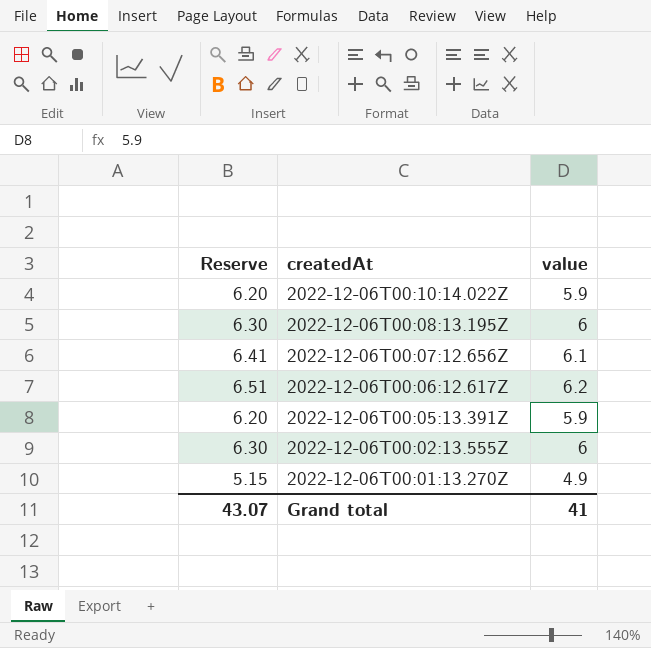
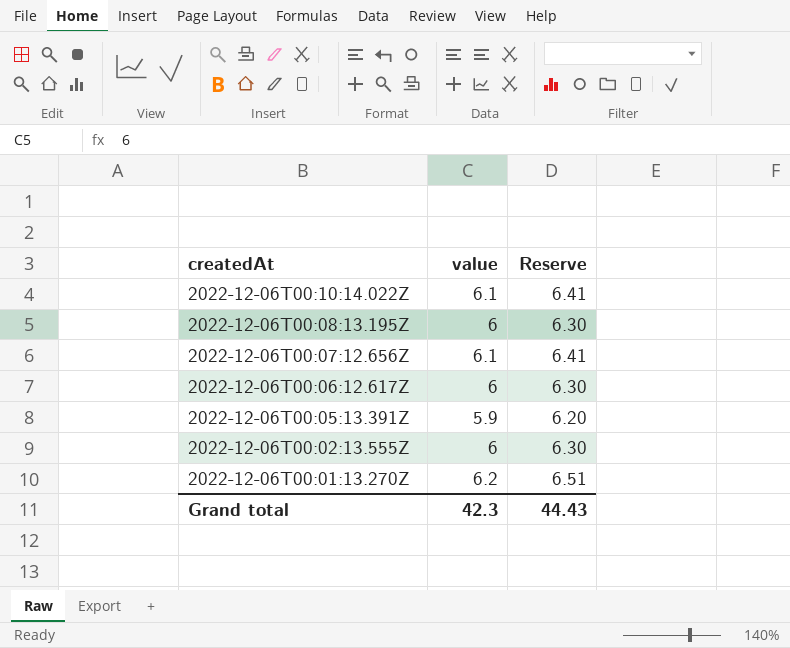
column Reserve | position: 1 -> 3
2022-12-06T00:10:14.022Z | value: 5.9 -> 6.1
2022-12-06T00:10:14.022Z | Reserve: 6.20 -> 6.41
2022-12-06T00:06:12.617Z | value: 6.2 -> 6
2022-12-06T00:06:12.617Z | Reserve: 6.51 -> 6.30
2022-12-06T00:01:13.270Z | value: 4.9 -> 6.2
2022-12-06T00:01:13.270Z | Reserve: 5.15 -> 6.51
Grand total | value: 41 -> 42.3
Grand total | Reserve: 43.07 -> 44.43

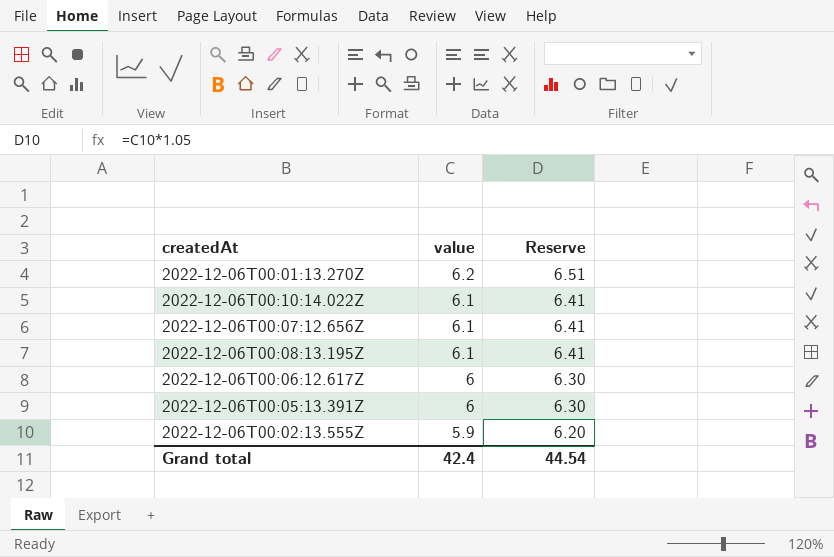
row order: createdAt descending -> value descending
2022-12-06T00:08:13.195Z | value: 6 -> 6.1
2022-12-06T00:08:13.195Z | Reserve: 6.30 -> 6.41
2022-12-06T00:05:13.391Z | value: 5.9 -> 6
2022-12-06T00:05:13.391Z | Reserve: 6.20 -> 6.30
2022-12-06T00:02:13.555Z | value: 6 -> 5.9
2022-12-06T00:02:13.555Z | Reserve: 6.30 -> 6.20
Grand total | value: 42.3 -> 42.4
Grand total | Reserve: 44.43 -> 44.54

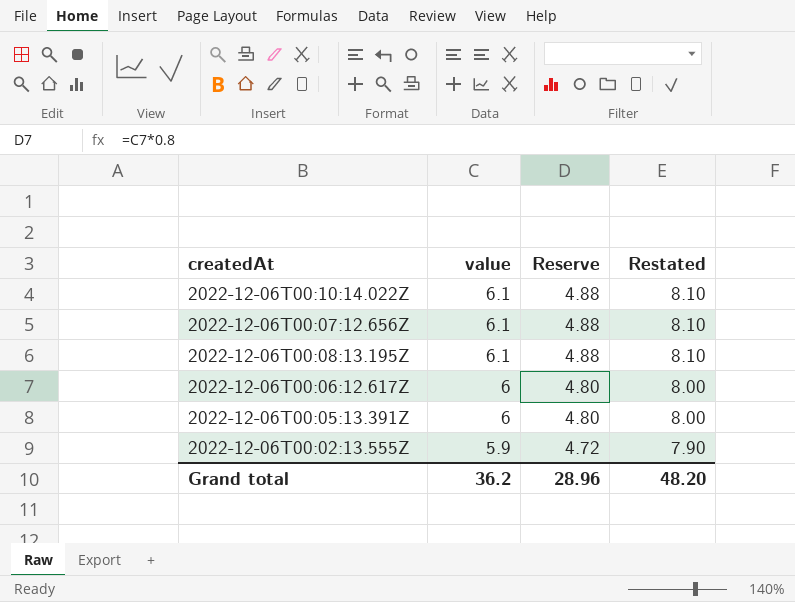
column Reserve | formula: [value] * 1.05 -> [value] * 0.8
column Restated | formula: none -> [value] + 2
row 2022-12-06T00:01:13.270Z: 6.2 | 6.51 -> none
Grand total | value: 42.4 -> 36.2
Grand total | Reserve: 44.54 -> 28.96

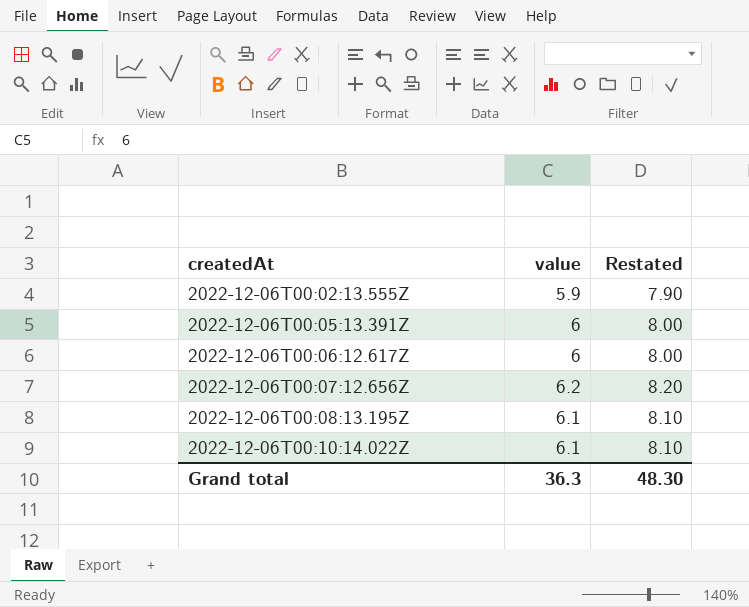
row order: value descending -> createdAt ascending
column Reserve | formula: [value] * 0.8 -> none
2022-12-06T00:07:12.656Z | value: 6.1 -> 6.2
2022-12-06T00:07:12.656Z | Restated: 8.10 -> 8.20
Grand total | value: 36.2 -> 36.3
Grand total | Restated: 48.20 -> 48.30

